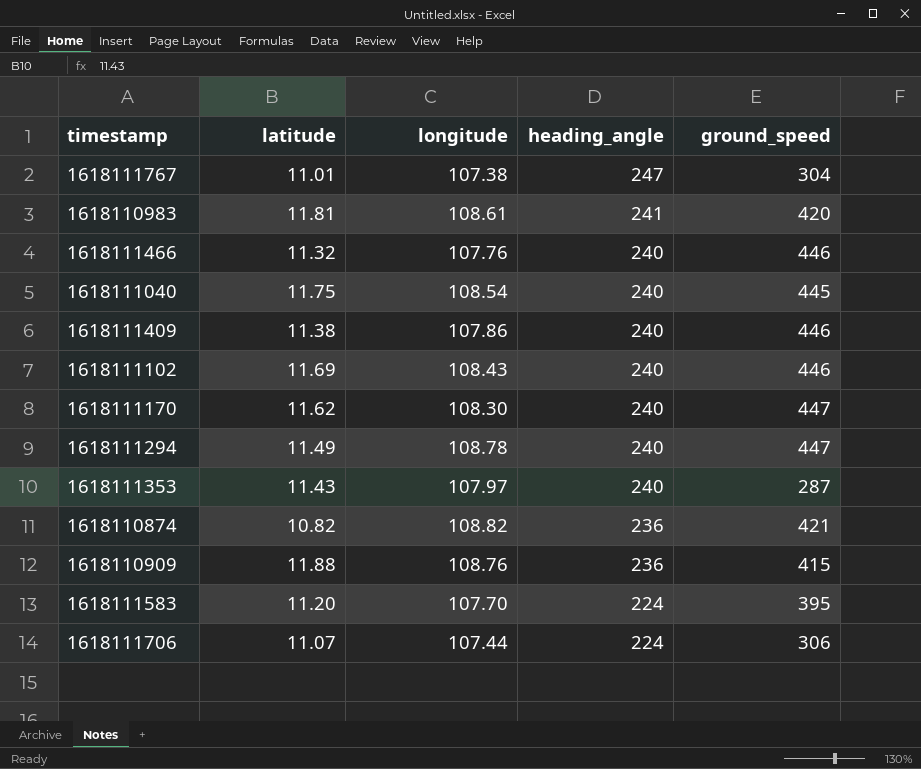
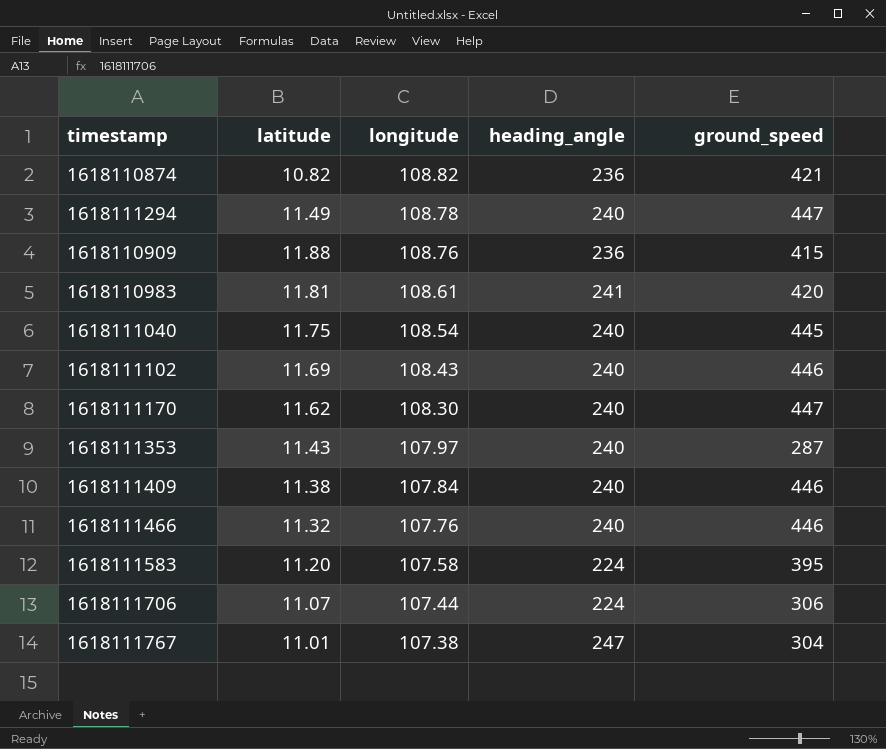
row order: heading_angle descending -> longitude descending
1618111409 | longitude: 107.86 -> 107.84
1618111583 | longitude: 107.70 -> 107.58

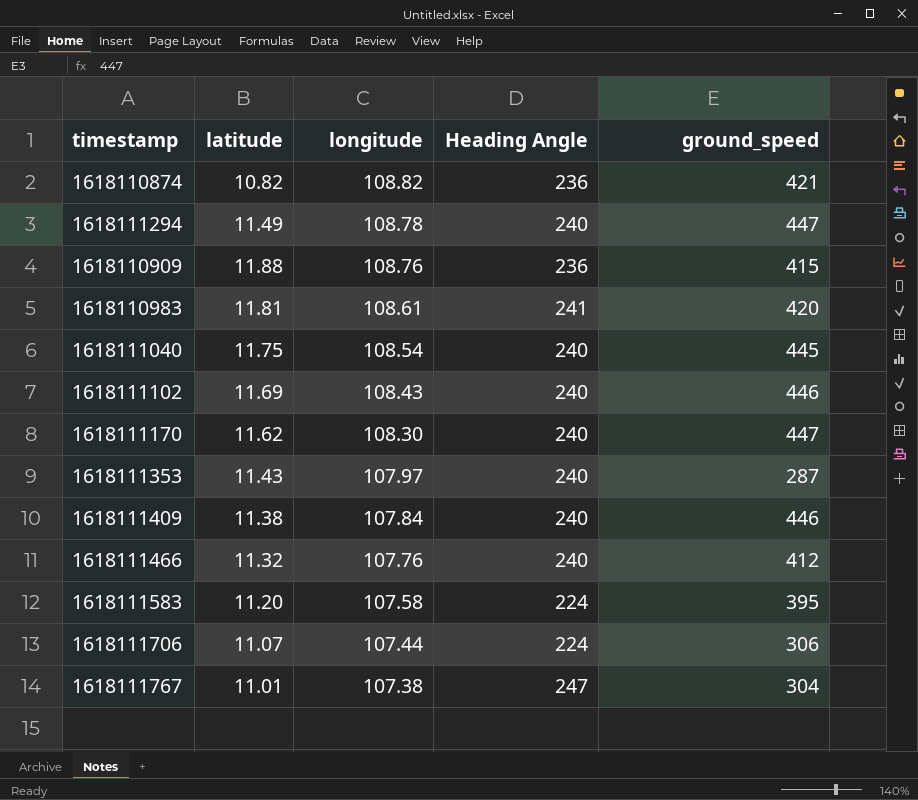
column name: heading_angle -> Heading Angle
1618111466 | ground_speed: 446 -> 412

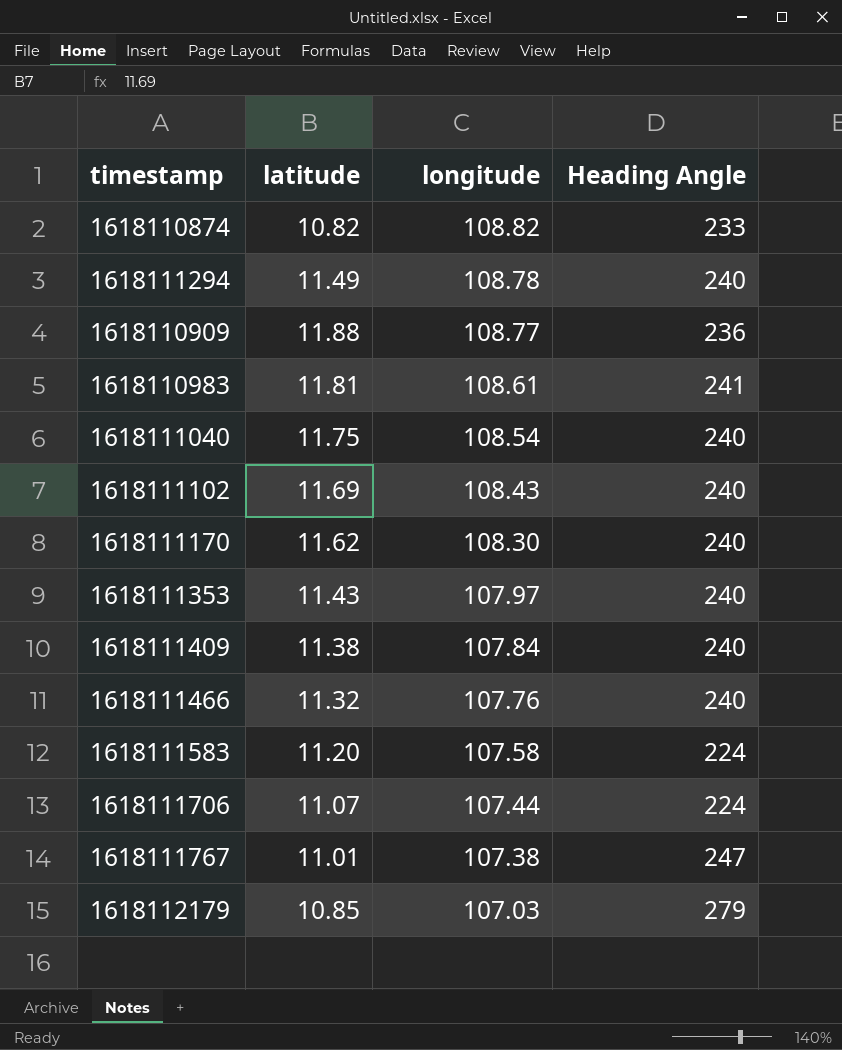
column ground_speed | position: 5 -> none
1618110874 | Heading Angle: 236 -> 233
1618110909 | longitude: 108.76 -> 108.77
row 1618112179: none -> 10.85 | 107.03 | 279

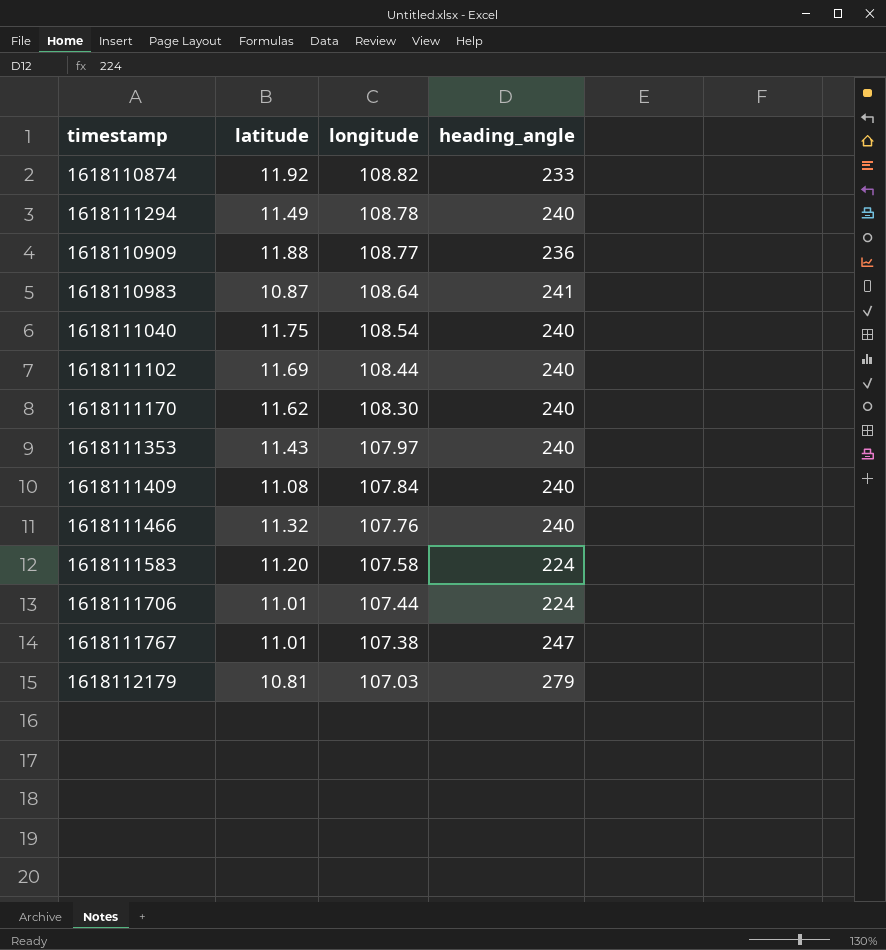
column name: Heading Angle -> heading_angle
1618110874 | latitude: 10.82 -> 11.92
1618110983 | latitude: 11.81 -> 10.87
1618110983 | longitude: 108.61 -> 108.64
1618111102 | longitude: 108.43 -> 108.44
1618111409 | latitude: 11.38 -> 11.08
1618111706 | latitude: 11.07 -> 11.01
1618112179 | latitude: 10.85 -> 10.81

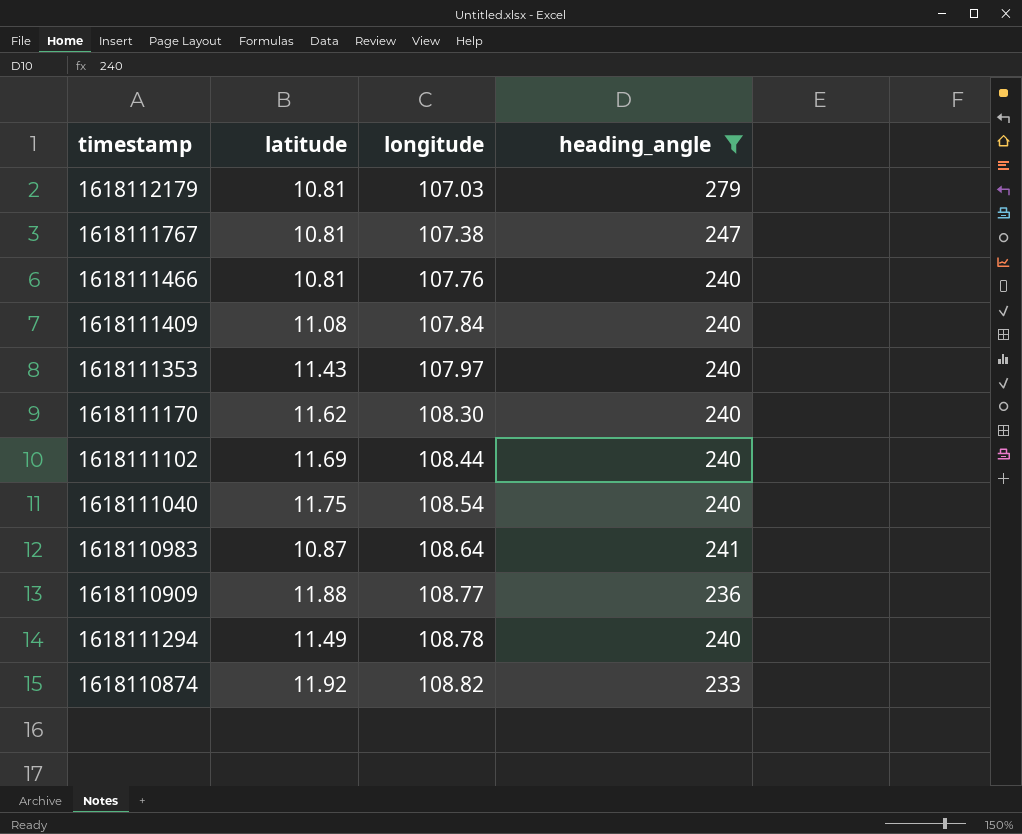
filter: none -> heading_angle != 224
row order: longitude descending -> longitude ascending
1618111767 | latitude: 11.01 -> 10.81
1618111466 | latitude: 11.32 -> 10.81

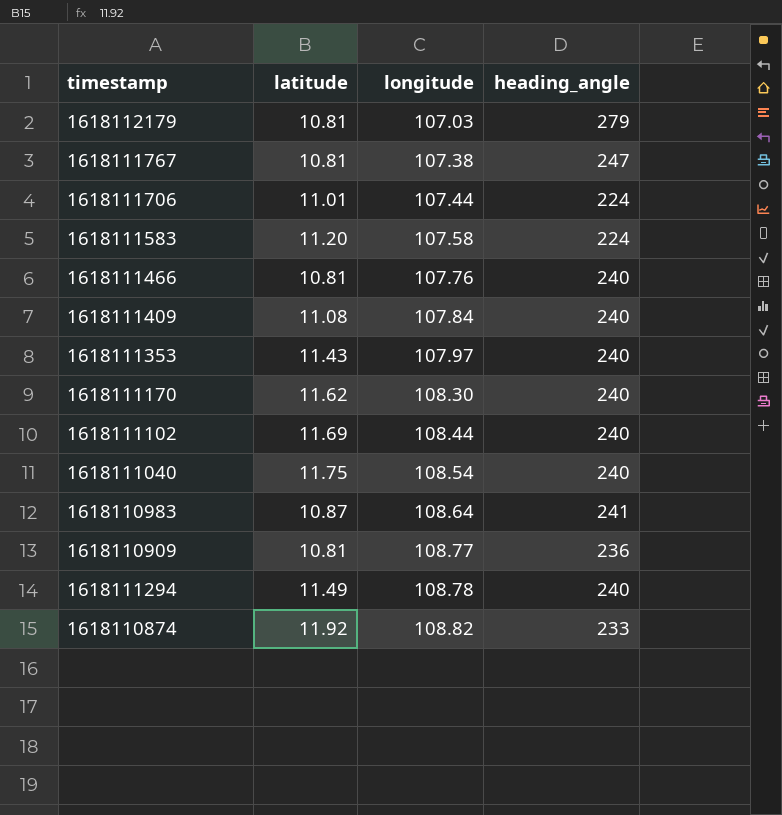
filter: heading_angle != 224 -> none
1618110909 | latitude: 11.88 -> 10.81

